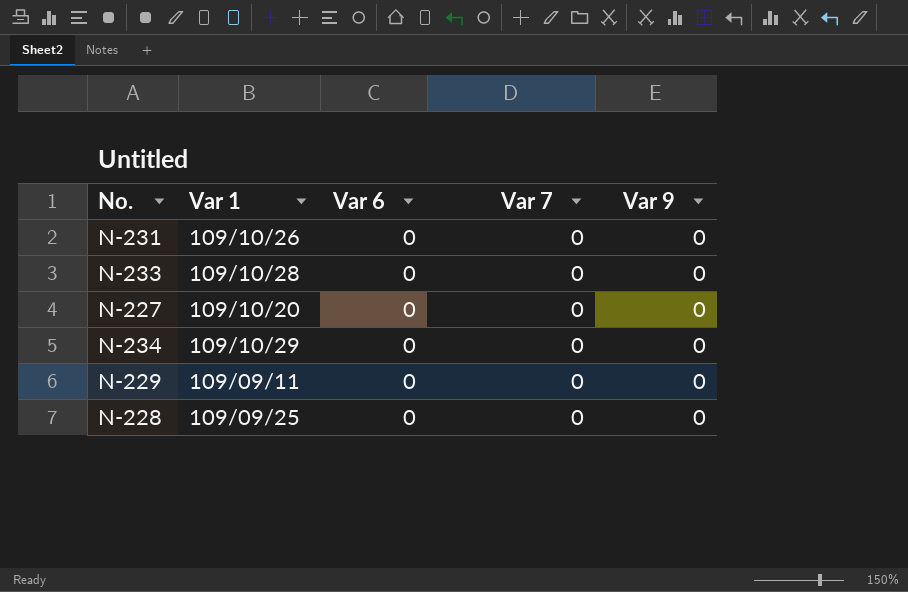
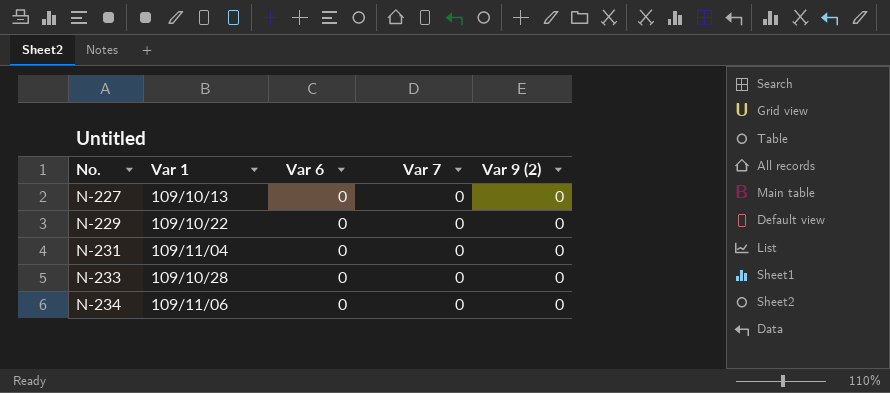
row order: none -> No. ascending
column name: Var 9 -> Var 9 (2)
row N-228: 109/09/25 | 0 | 0 | 0 -> none
N-227 | Var 1: 109/10/20 -> 109/10/13
N-229 | Var 1: 109/09/11 -> 109/10/22
N-231 | Var 1: 109/10/26 -> 109/11/04
N-234 | Var 1: 109/10/29 -> 109/11/06

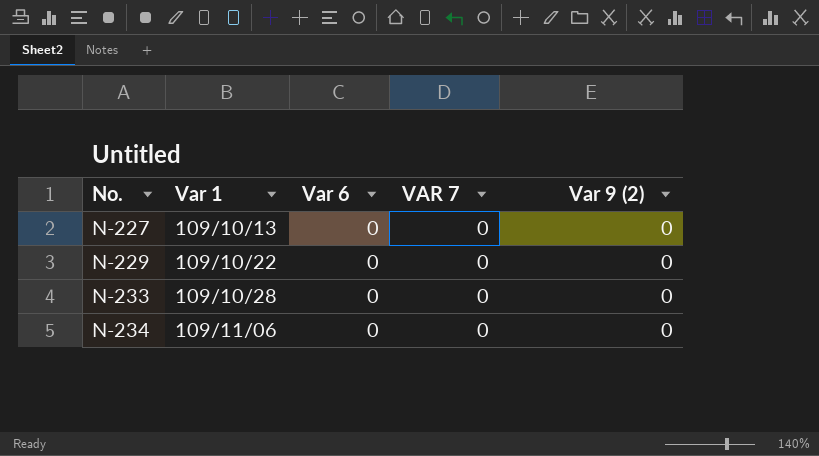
column name: Var 7 -> VAR 7
row N-231: 109/11/04 | 0 | 0 | 0 -> none

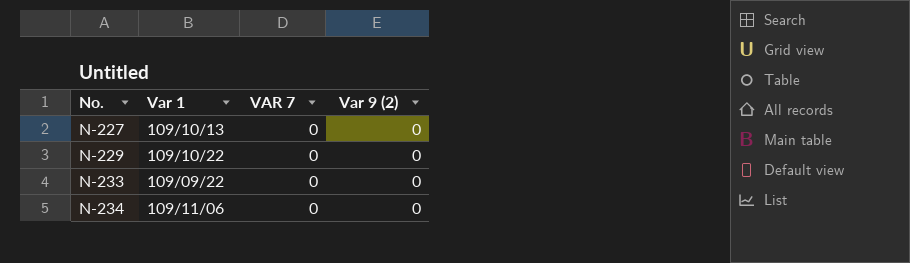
column Var 6 | position: 3 -> none
N-233 | Var 1: 109/10/28 -> 109/09/22

